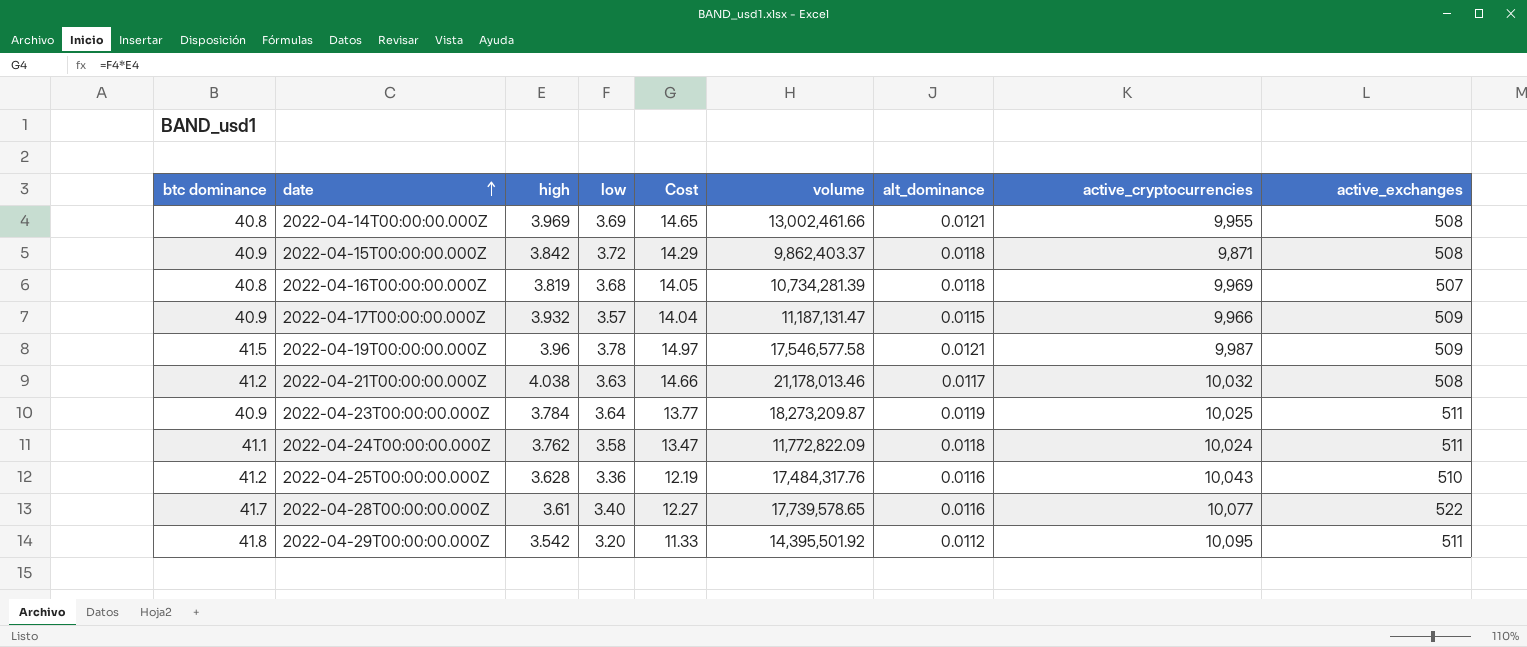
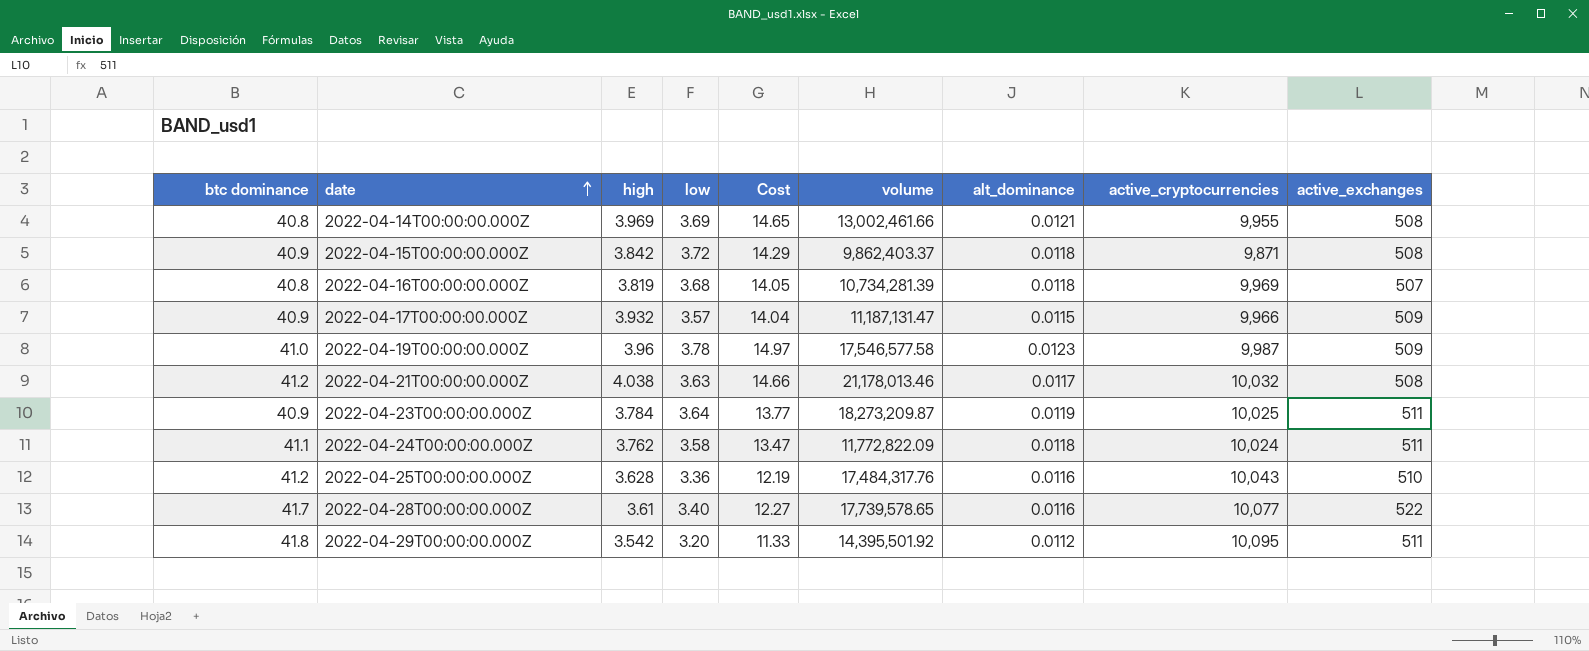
2022-04-19T00:00:00.000Z | btc dominance: 41.5 -> 41.0
2022-04-19T00:00:00.000Z | alt_dominance: 0.0121 -> 0.0123

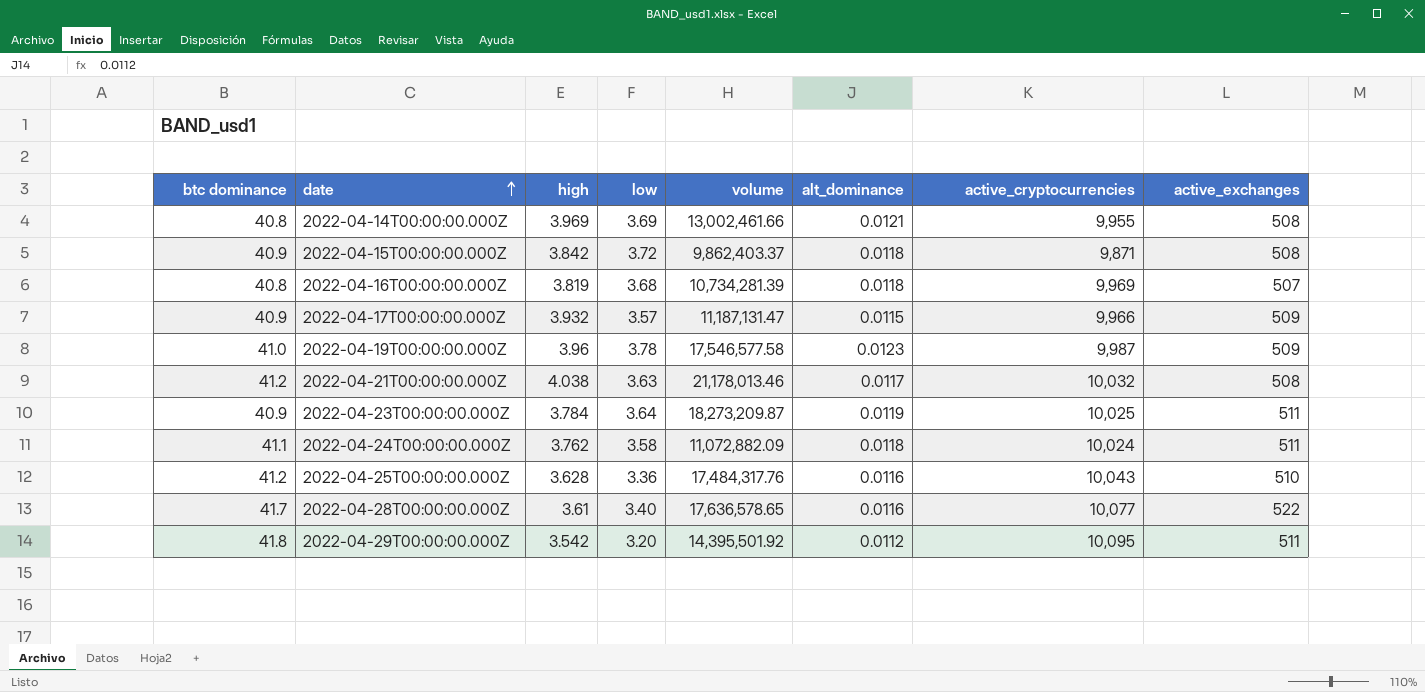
column Cost | formula: [high] * [low] -> none
2022-04-24T00:00:00.000Z | volume: 11,772,822.09 -> 11,072,882.09
2022-04-28T00:00:00.000Z | volume: 17,739,578.65 -> 17,636,578.65

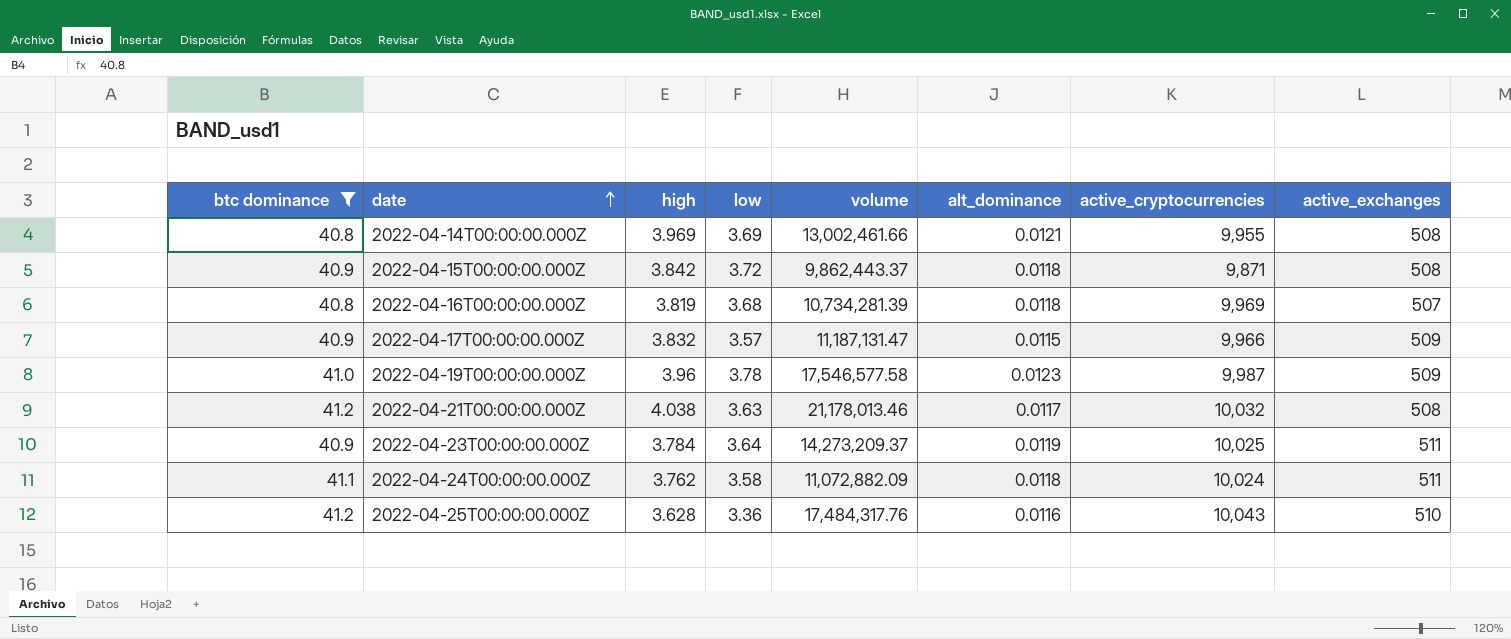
filter: none -> btc dominance <= 41.2
2022-04-15T00:00:00.000Z | volume: 9,862,403.37 -> 9,862,443.37
2022-04-17T00:00:00.000Z | high: 3.932 -> 3.832
2022-04-23T00:00:00.000Z | volume: 18,273,209.87 -> 14,273,209.37

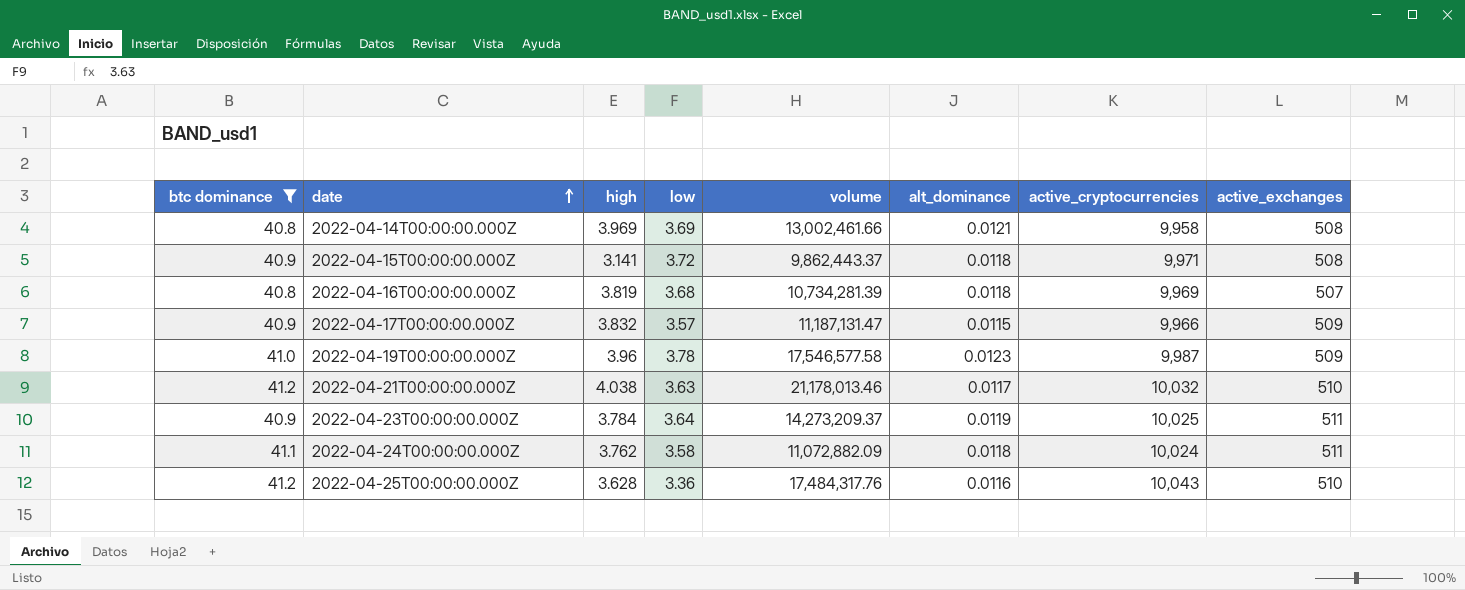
2022-04-14T00:00:00.000Z | active_cryptocurrencies: 9,955 -> 9,958
2022-04-15T00:00:00.000Z | high: 3.842 -> 3.141
2022-04-15T00:00:00.000Z | active_cryptocurrencies: 9,871 -> 9,971
2022-04-21T00:00:00.000Z | active_exchanges: 508 -> 510

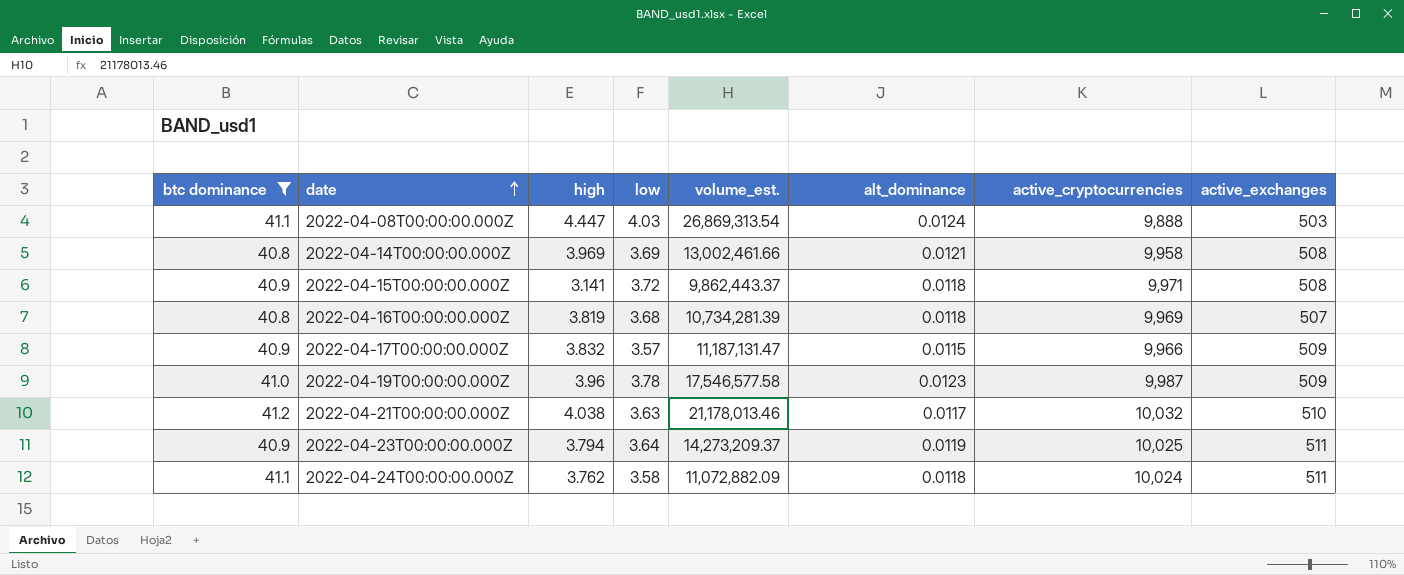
column name: volume -> volume_est.
row 2022-04-25T00:00:00.000Z: 41.2 | 3.628 | 3.36 | 17,484,317.76 | 0.0116 | 10,043 | 510 -> none
row 2022-04-08T00:00:00.000Z: none -> 41.1 | 4.447 | 4.03 | 26,869,313.54 | 0.0124 | 9,888 | 503
2022-04-23T00:00:00.000Z | high: 3.784 -> 3.794

